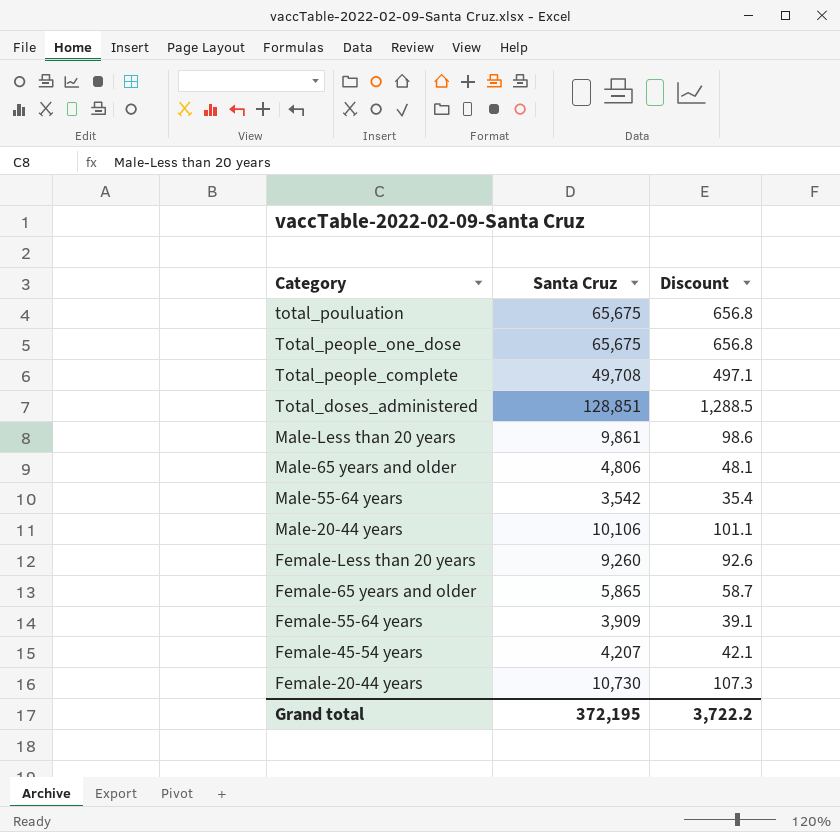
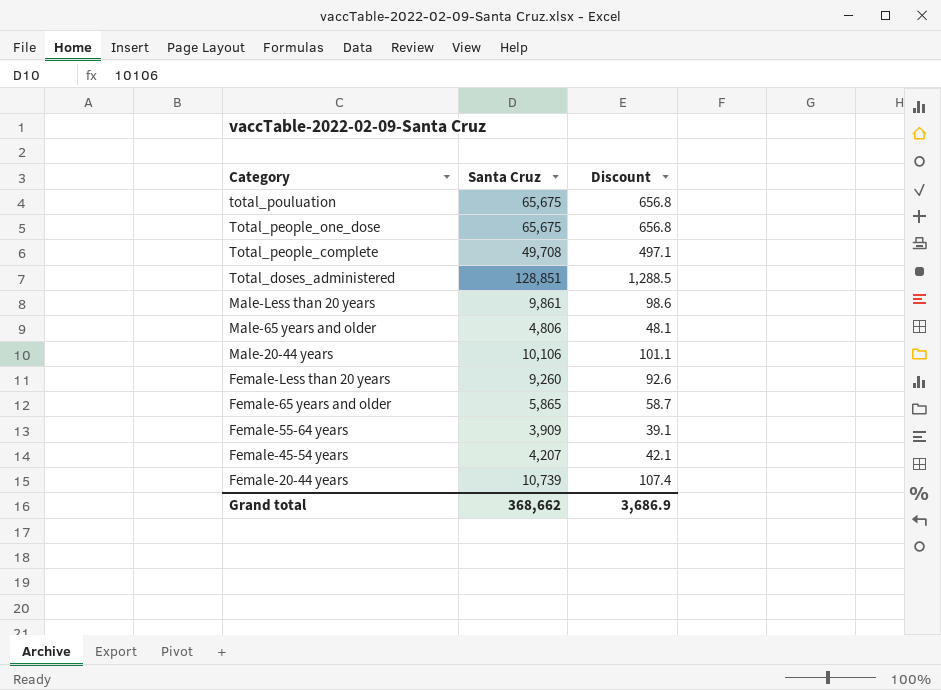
row Male-55-64 years: 3,542 | 35.4 -> none
Female-20-44 years | Santa Cruz: 10,730 -> 10,739
Female-20-44 years | Discount: 107.3 -> 107.4
Grand total | Santa Cruz: 372,195 -> 368,662
Grand total | Discount: 3,722.2 -> 3,686.9

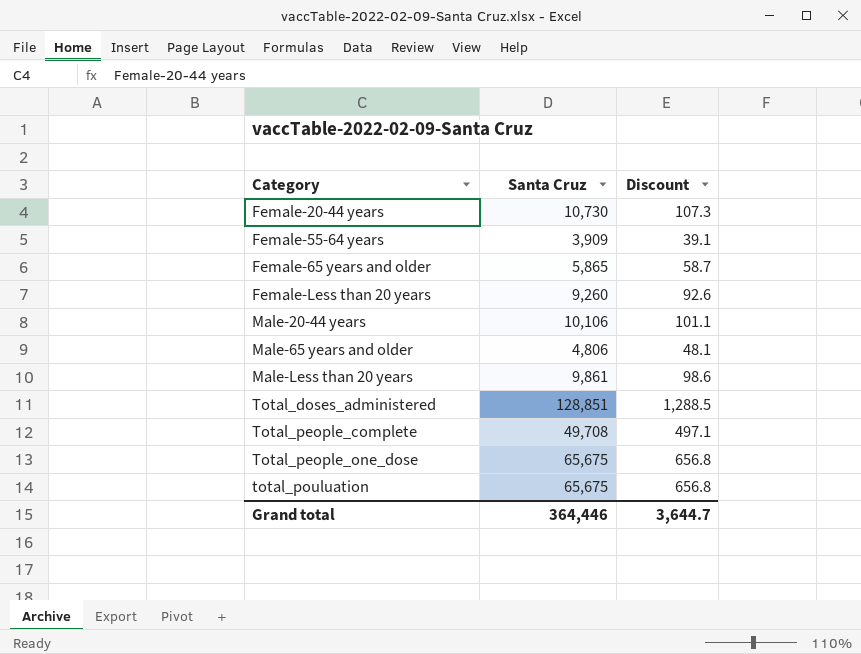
row order: Category descending -> Category ascending
row Female-45-54 years: 4,207 | 42.1 -> none
Female-20-44 years | Santa Cruz: 10,739 -> 10,730
Female-20-44 years | Discount: 107.4 -> 107.3
Grand total | Santa Cruz: 368,662 -> 364,446
Grand total | Discount: 3,686.9 -> 3,644.7

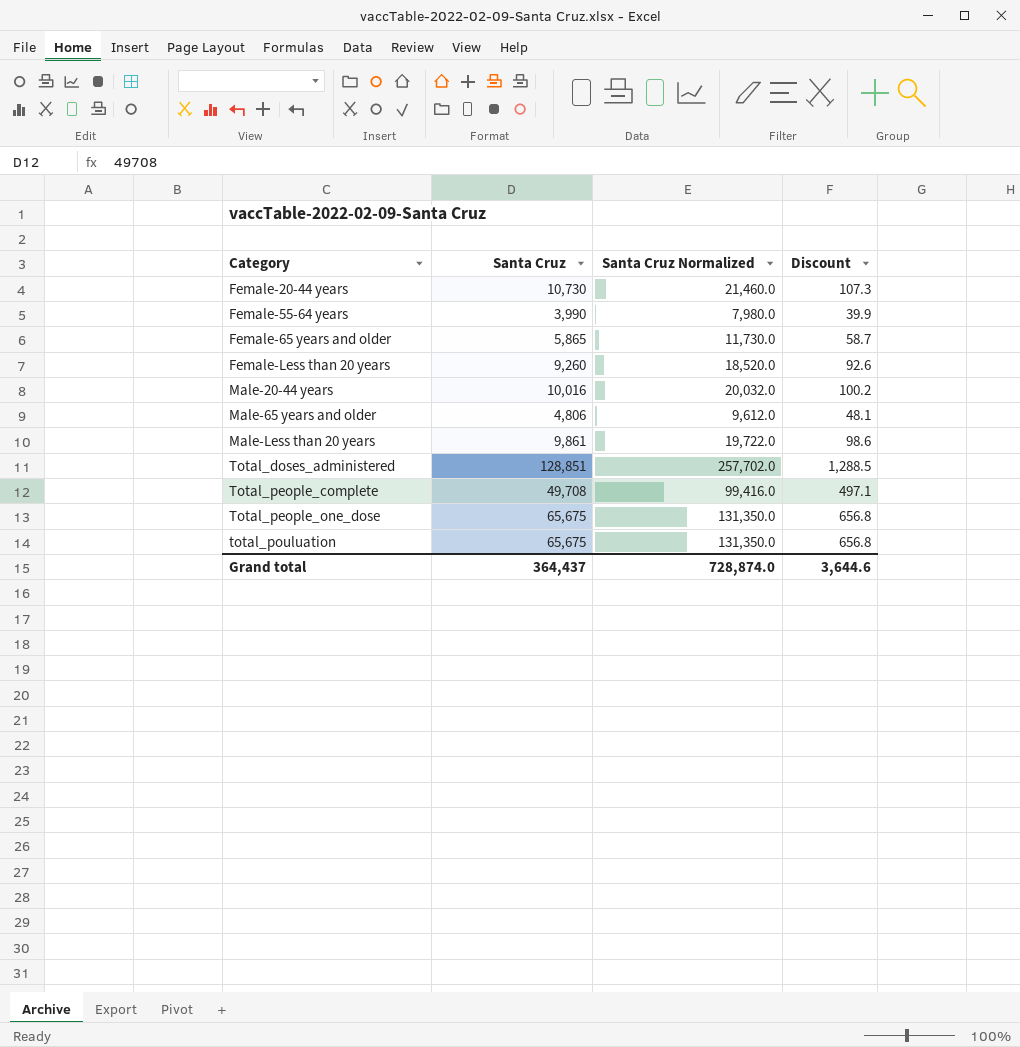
column Santa Cruz Normalized | formula: none -> [Santa Cruz] * 2
Female-55-64 years | Santa Cruz: 3,909 -> 3,990
Female-55-64 years | Discount: 39.1 -> 39.9
Male-20-44 years | Santa Cruz: 10,106 -> 10,016
Male-20-44 years | Discount: 101.1 -> 100.2
Grand total | Santa Cruz: 364,446 -> 364,437
Grand total | Discount: 3,644.7 -> 3,644.6

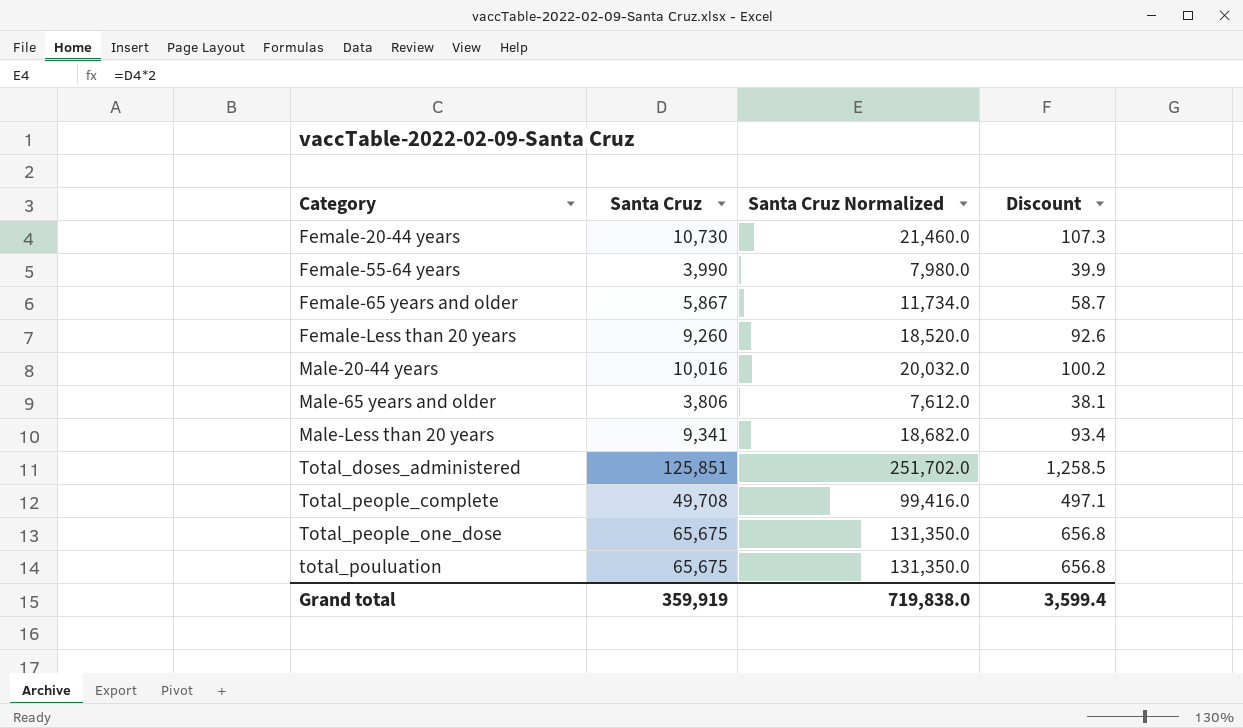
Female-65 years and older | Santa Cruz: 5,865 -> 5,867
Female-65 years and older | Santa Cruz Normalized: 11,730.0 -> 11,734.0
Male-65 years and older | Santa Cruz: 4,806 -> 3,806
Male-65 years and older | Santa Cruz Normalized: 9,612.0 -> 7,612.0
Male-65 years and older | Discount: 48.1 -> 38.1
Male-Less than 20 years | Santa Cruz: 9,861 -> 9,341
Male-Less than 20 years | Santa Cruz Normalized: 19,722.0 -> 18,682.0
Male-Less than 20 years | Discount: 98.6 -> 93.4
Total_doses_administered | Santa Cruz: 128,851 -> 125,851
Total_doses_administered | Santa Cruz Normalized: 257,702.0 -> 251,702.0
Total_doses_administered | Discount: 1,288.5 -> 1,258.5
Grand total | Santa Cruz: 364,437 -> 359,919
Grand total | Santa Cruz Normalized: 728,874.0 -> 719,838.0
Grand total | Discount: 3,644.6 -> 3,599.4

